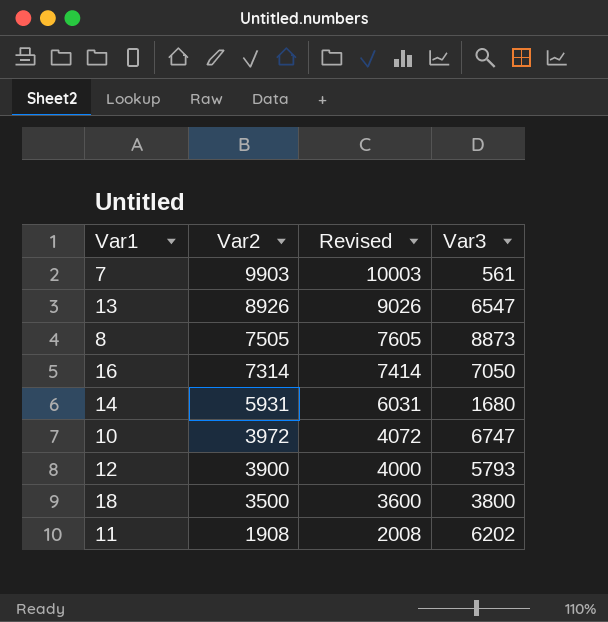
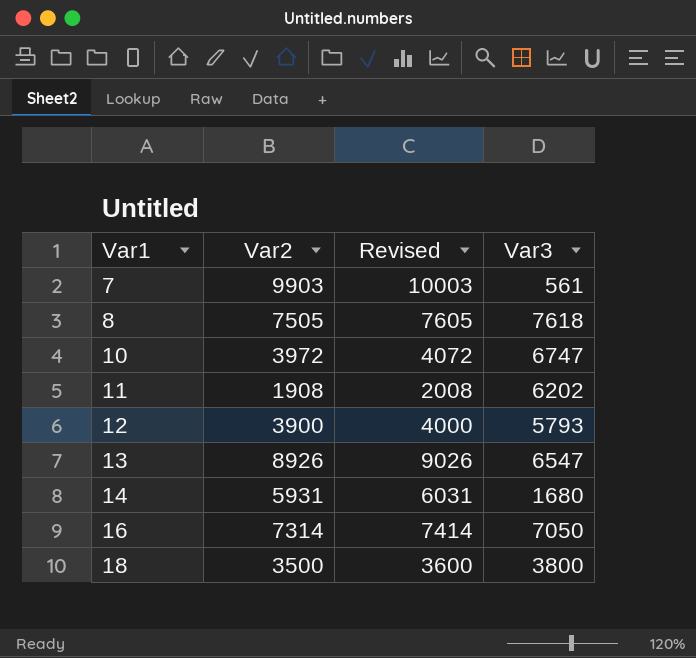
row order: Var2 descending -> Var1 ascending
8 | Var3: 8873 -> 7618

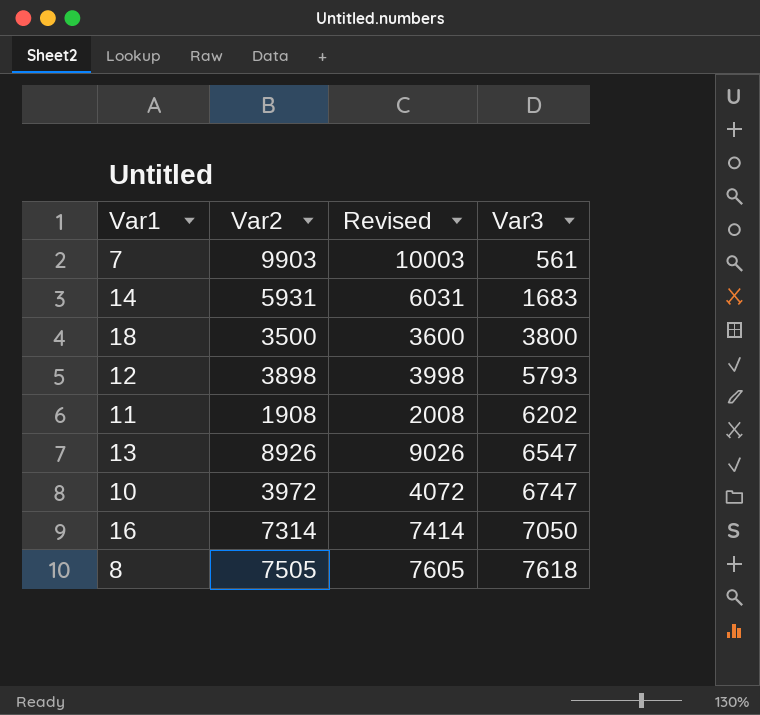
row order: Var1 ascending -> Var3 ascending
14 | Var3: 1680 -> 1683
12 | Var2: 3900 -> 3898
12 | Revised: 4000 -> 3998

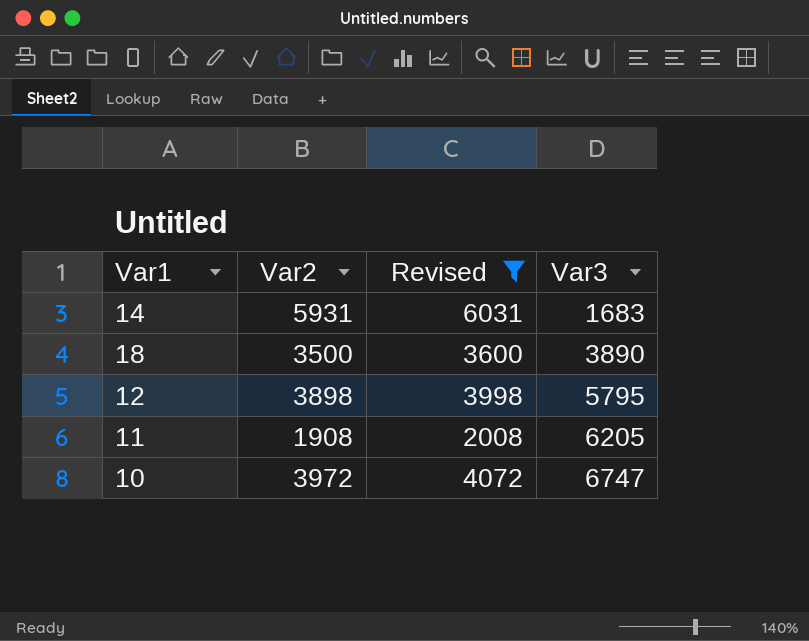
filter: none -> Revised <= 6031
18 | Var3: 3800 -> 3890
12 | Var3: 5793 -> 5795
11 | Var3: 6202 -> 6205

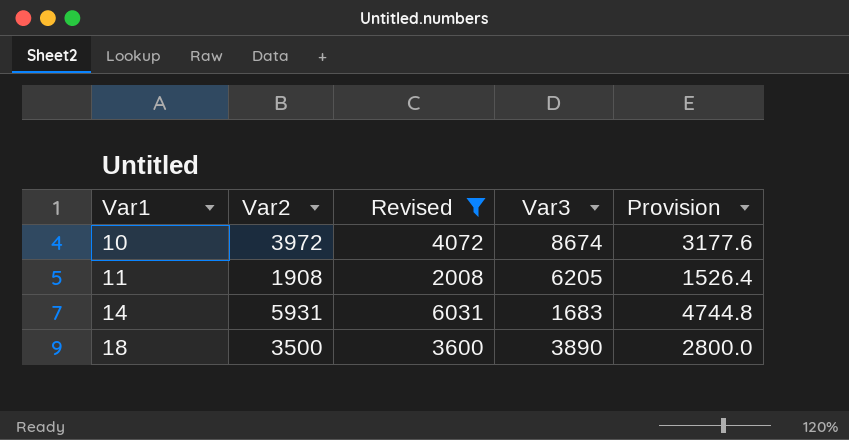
row order: Var3 ascending -> Var1 ascending
column Provision | formula: none -> [Var2] * 0.8
row 12: 3898 | 3998 | 5795 -> none
10 | Var3: 6747 -> 8674

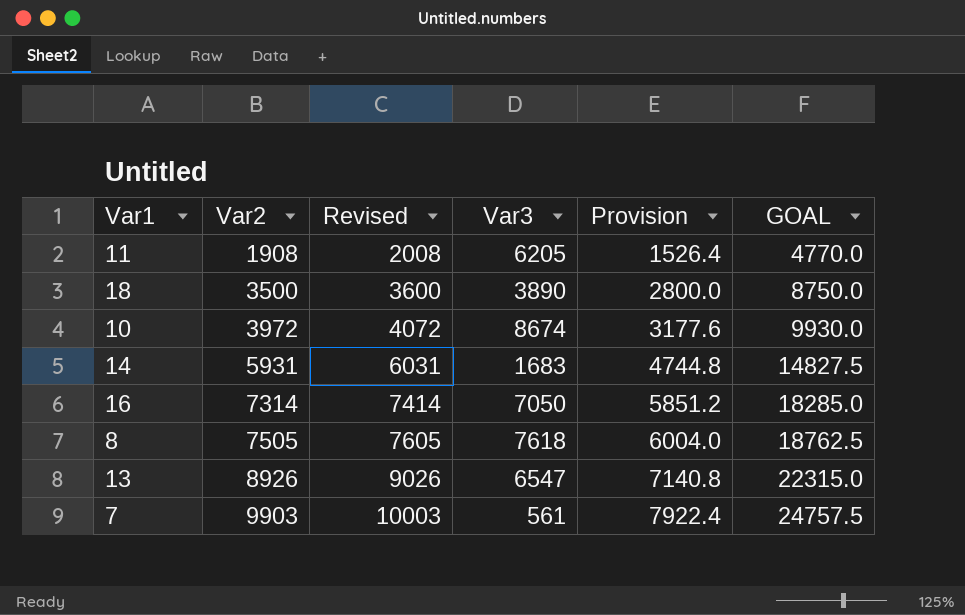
filter: Revised <= 6031 -> none
row order: Var1 ascending -> Var2 ascending
column GOAL | formula: none -> [Var2] * 2.5

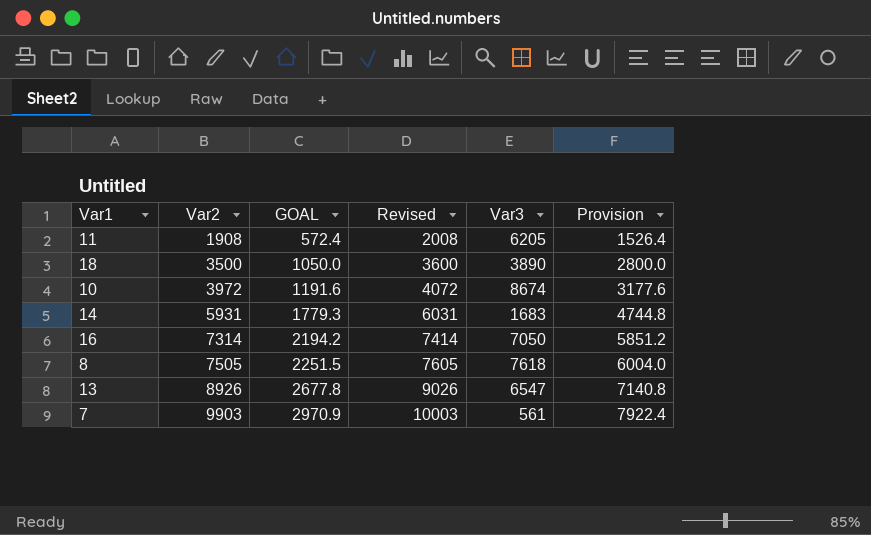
column GOAL | formula: [Var2] * 2.5 -> [Var2] * 0.3
column GOAL | position: 6 -> 3

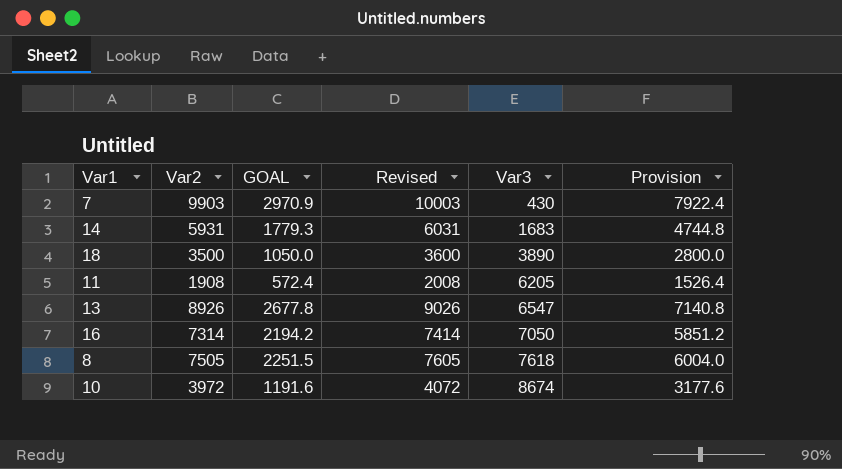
row order: Var2 ascending -> Var3 ascending
7 | Var3: 561 -> 430

